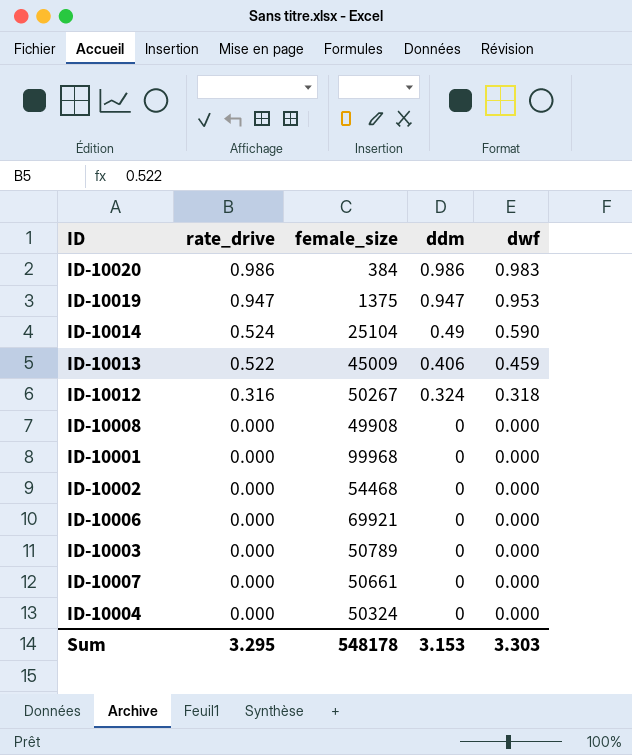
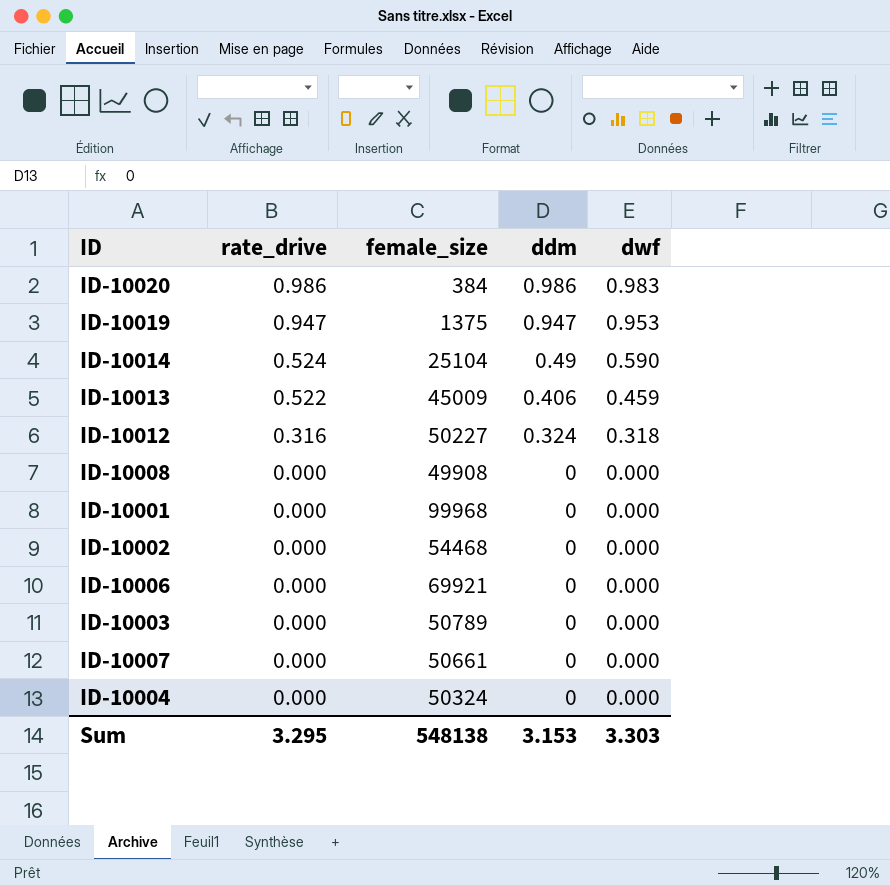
ID-10012 | female_size: 50267 -> 50227
Sum | female_size: 548178 -> 548138

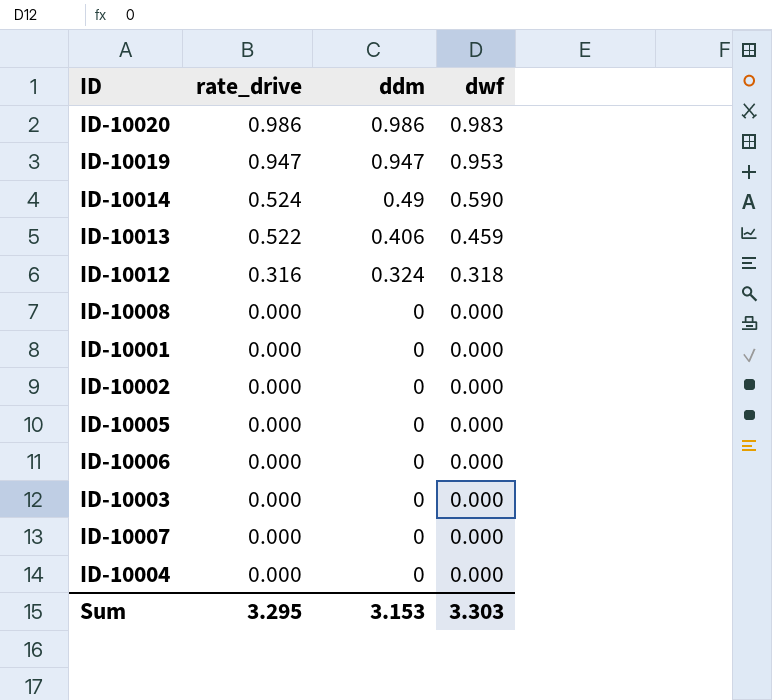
column female_size | position: 3 -> none
row ID-10005: none -> 0.000 | 0 | 0.000

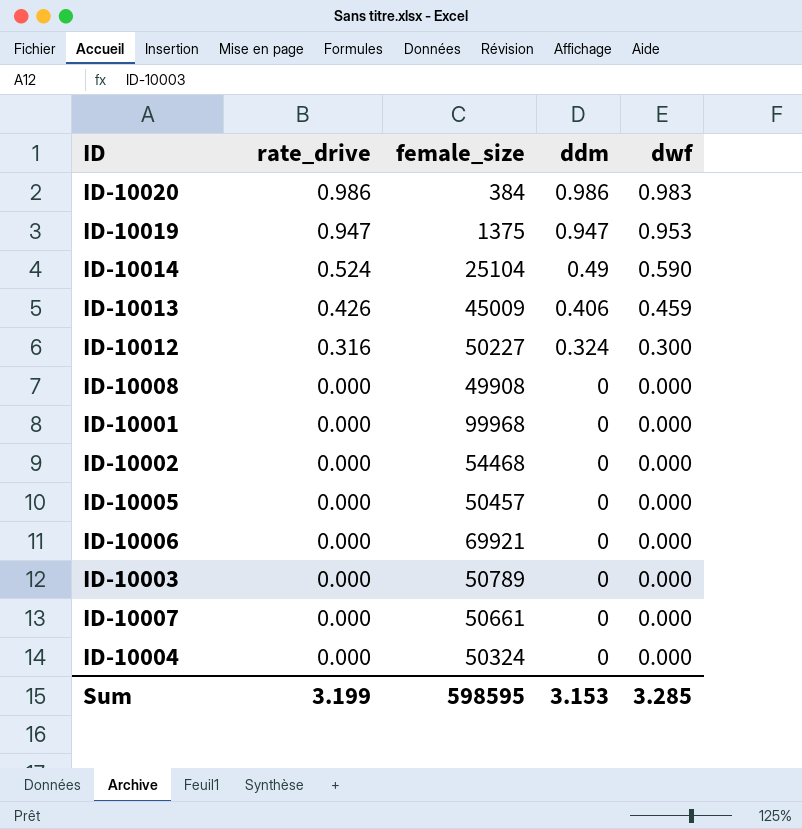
column female_size | position: none -> 3
ID-10013 | rate_drive: 0.522 -> 0.426
ID-10012 | dwf: 0.318 -> 0.300
Sum | rate_drive: 3.295 -> 3.199
Sum | dwf: 3.303 -> 3.285

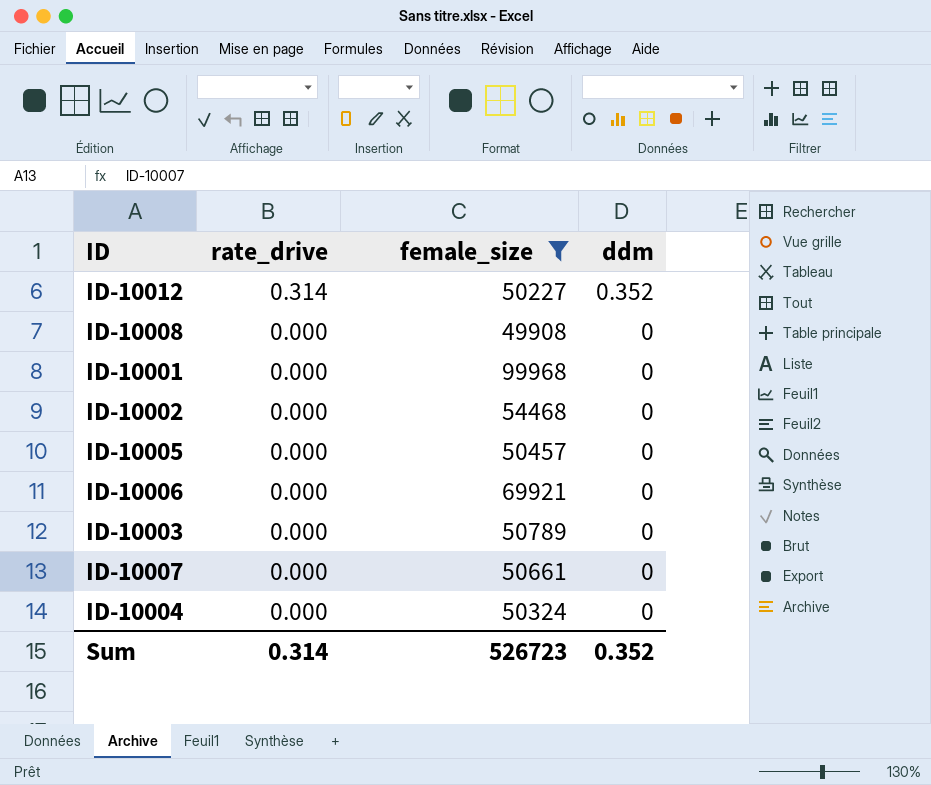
filter: none -> female_size >= 49908
column dwf | position: 5 -> none
ID-10012 | rate_drive: 0.316 -> 0.314
ID-10012 | ddm: 0.324 -> 0.352
Sum | rate_drive: 3.199 -> 0.314
Sum | female_size: 598595 -> 526723
Sum | ddm: 3.153 -> 0.352

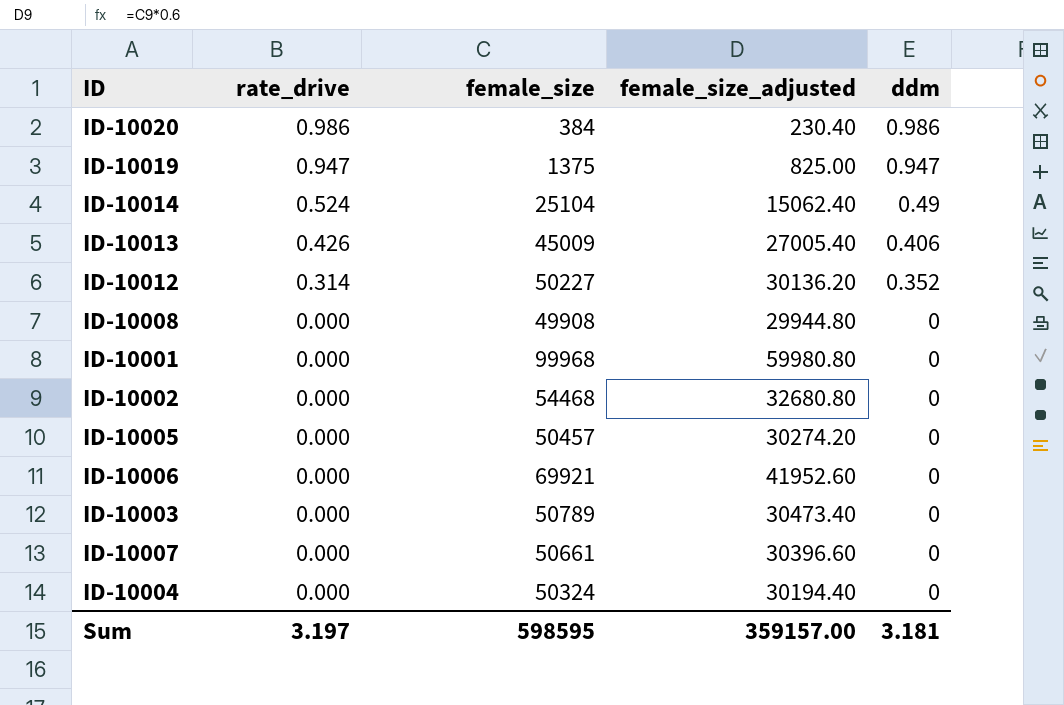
filter: female_size >= 49908 -> none
column female_size_adjusted | formula: none -> [female_size] * 0.6
Sum | rate_drive: 0.314 -> 3.197
Sum | female_size: 526723 -> 598595
Sum | ddm: 0.352 -> 3.181

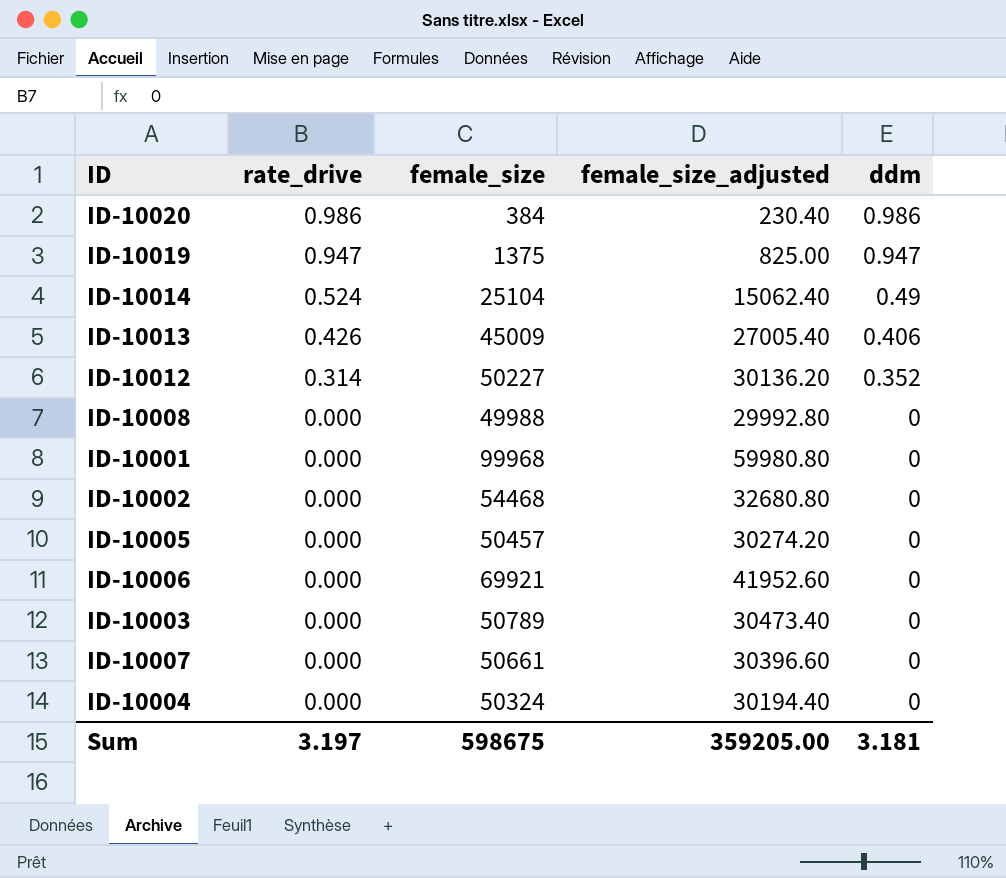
ID-10008 | female_size: 49908 -> 49988
ID-10008 | female_size_adjusted: 29944.80 -> 29992.80
Sum | female_size: 598595 -> 598675
Sum | female_size_adjusted: 359157.00 -> 359205.00

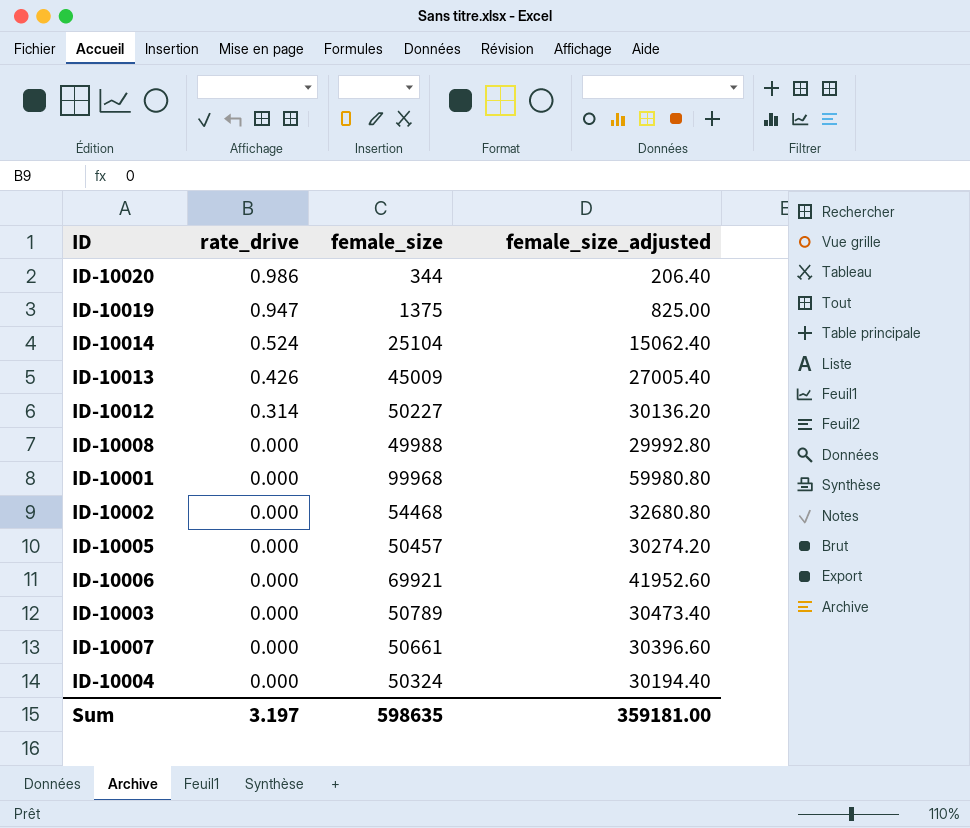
column ddm | position: 5 -> none
ID-10020 | female_size: 384 -> 344
ID-10020 | female_size_adjusted: 230.40 -> 206.40
Sum | female_size: 598675 -> 598635
Sum | female_size_adjusted: 359205.00 -> 359181.00

